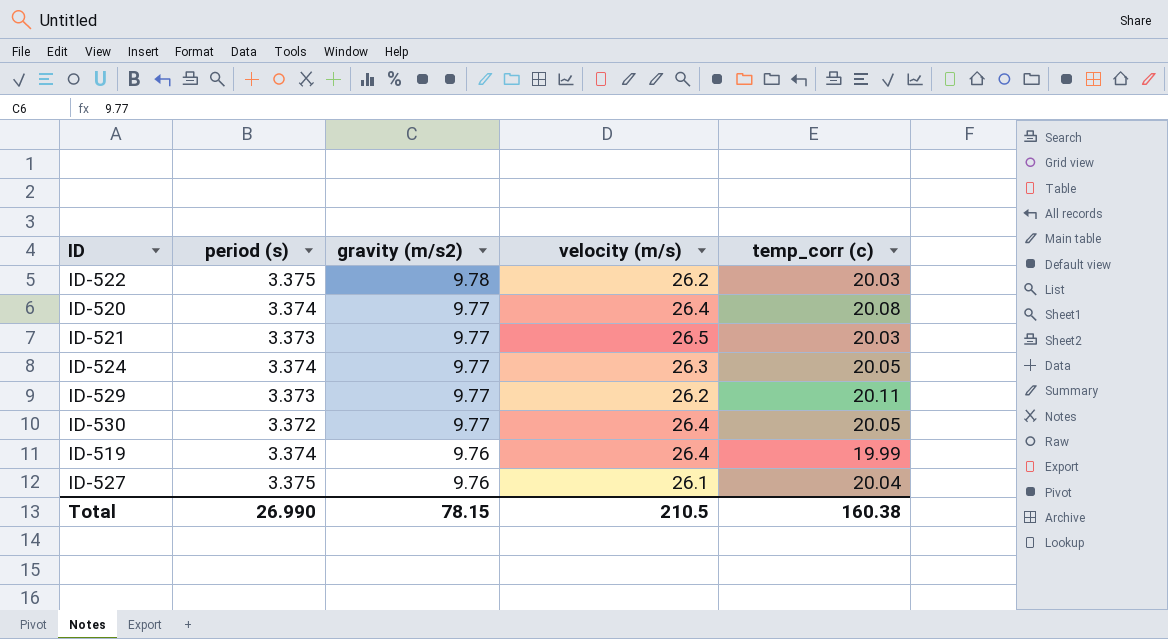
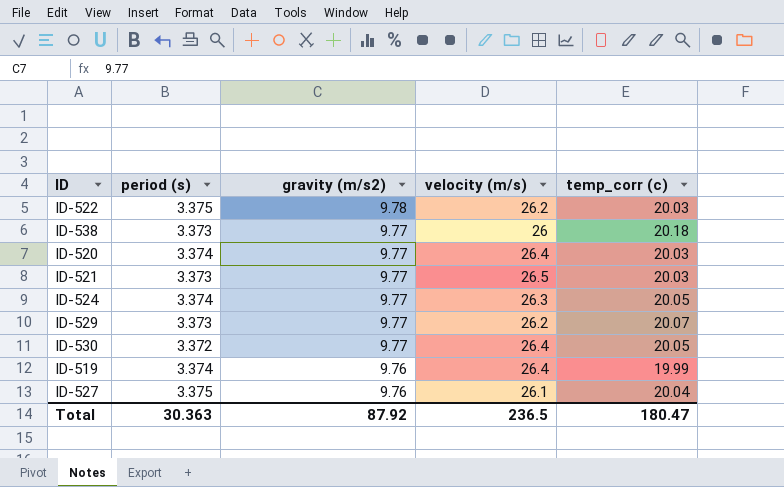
row ID-538: none -> 3.373 | 9.77 | 26 | 20.18
ID-520 | temp_corr (c): 20.08 -> 20.03
ID-529 | temp_corr (c): 20.11 -> 20.07
Total | period (s): 26.990 -> 30.363
Total | gravity (m/s2): 78.15 -> 87.92
Total | velocity (m/s): 210.5 -> 236.5
Total | temp_corr (c): 160.38 -> 180.47

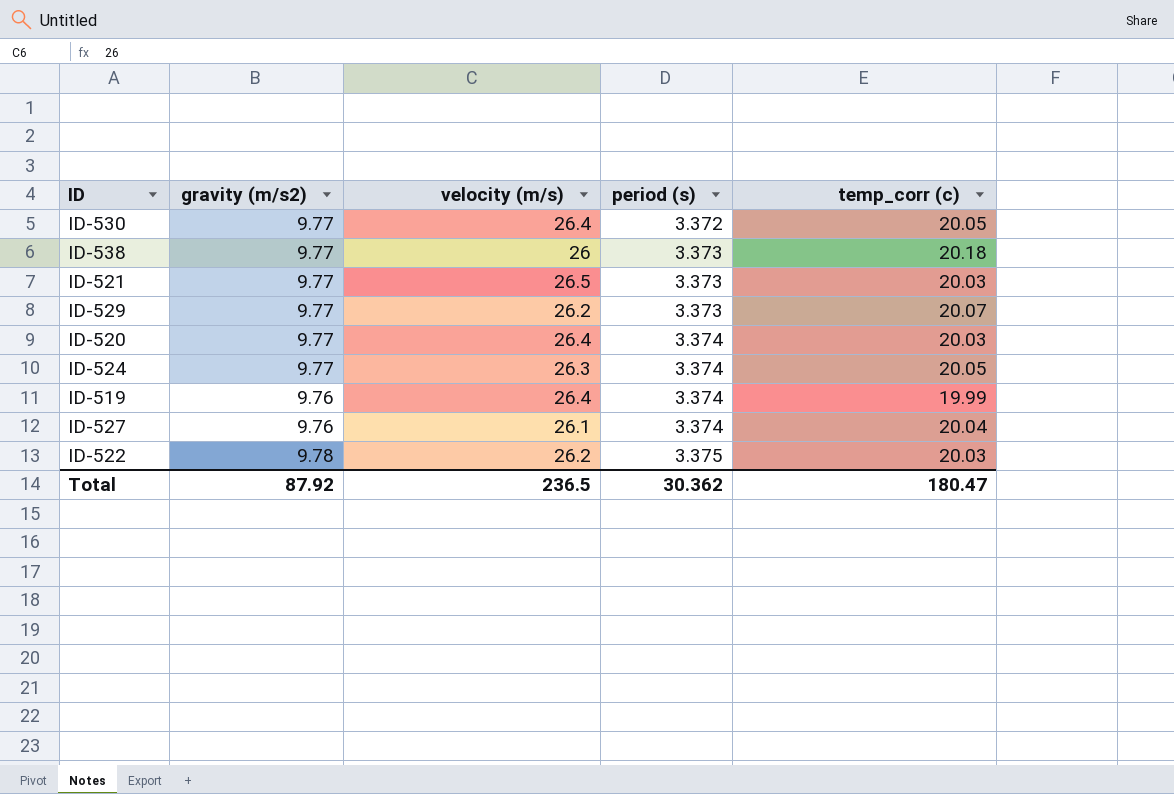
row order: gravity (m/s2) descending -> period (s) ascending
column period (s) | position: 2 -> 4
ID-527 | period (s): 3.375 -> 3.374
Total | period (s): 30.363 -> 30.362

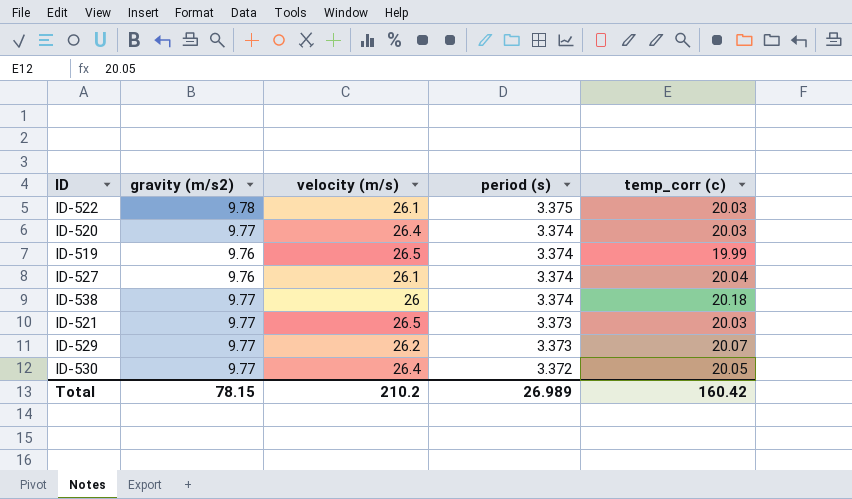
row order: period (s) ascending -> period (s) descending
row ID-524: 9.77 | 26.3 | 3.374 | 20.05 -> none
ID-522 | velocity (m/s): 26.2 -> 26.1
ID-519 | velocity (m/s): 26.4 -> 26.5
ID-538 | period (s): 3.373 -> 3.374
Total | gravity (m/s2): 87.92 -> 78.15
Total | velocity (m/s): 236.5 -> 210.2
Total | period (s): 30.362 -> 26.989
Total | temp_corr (c): 180.47 -> 160.42

